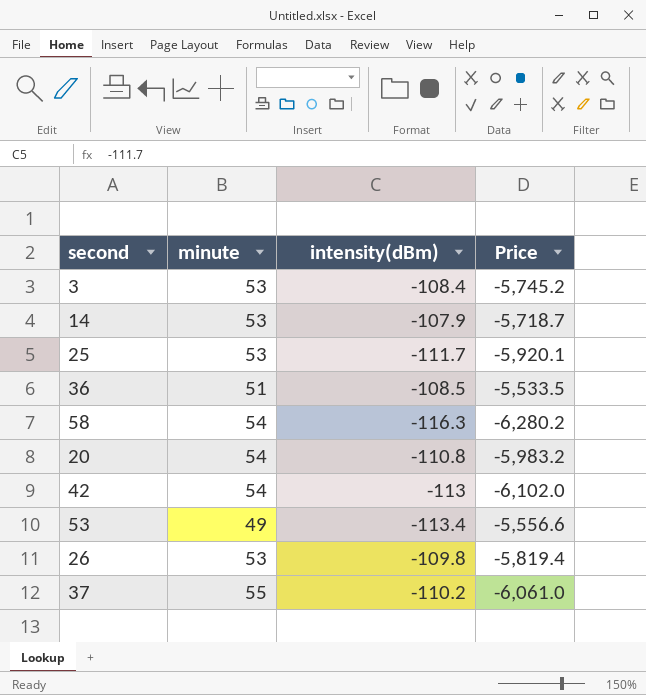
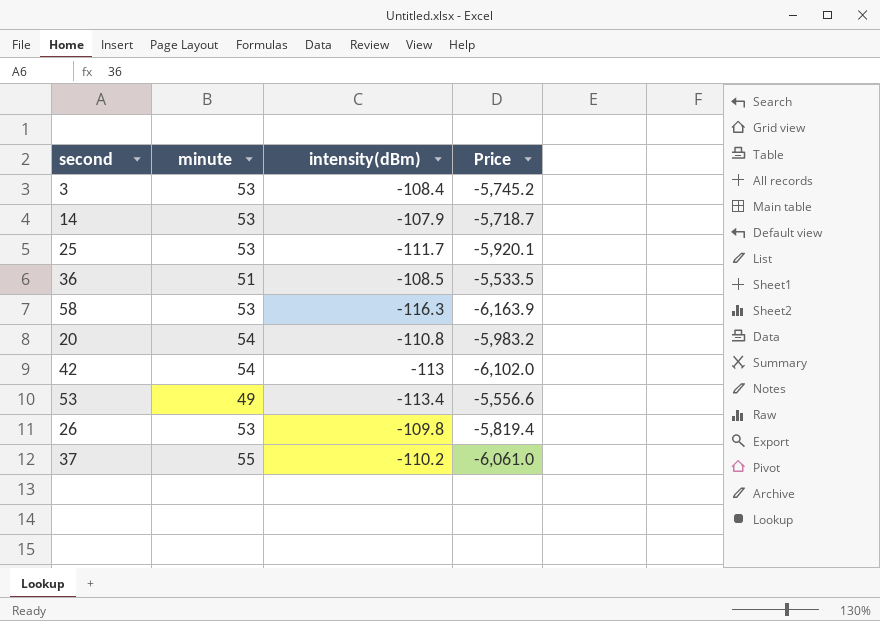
58 | minute: 54 -> 53
58 | Price: -6,280.2 -> -6,163.9

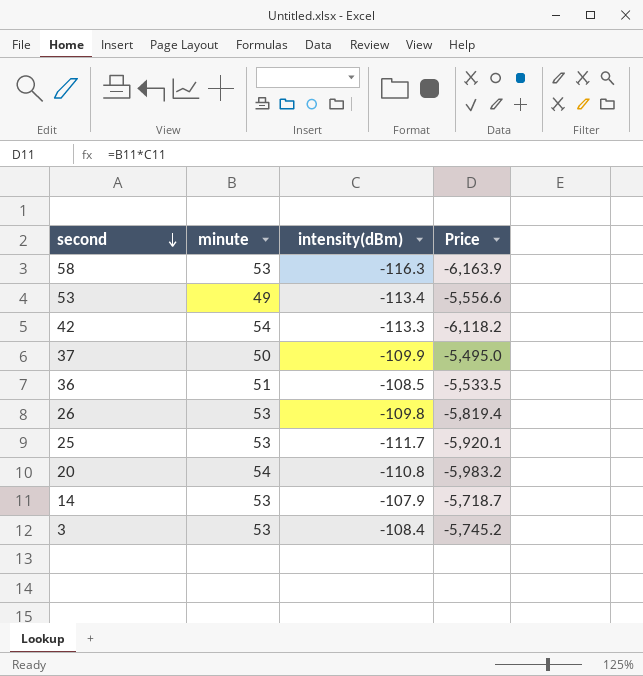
row order: none -> second descending
42 | intensity(dBm): -113 -> -113.3
42 | Price: -6,102.0 -> -6,118.2
37 | minute: 55 -> 50
37 | intensity(dBm): -110.2 -> -109.9
37 | Price: -6,061.0 -> -5,495.0

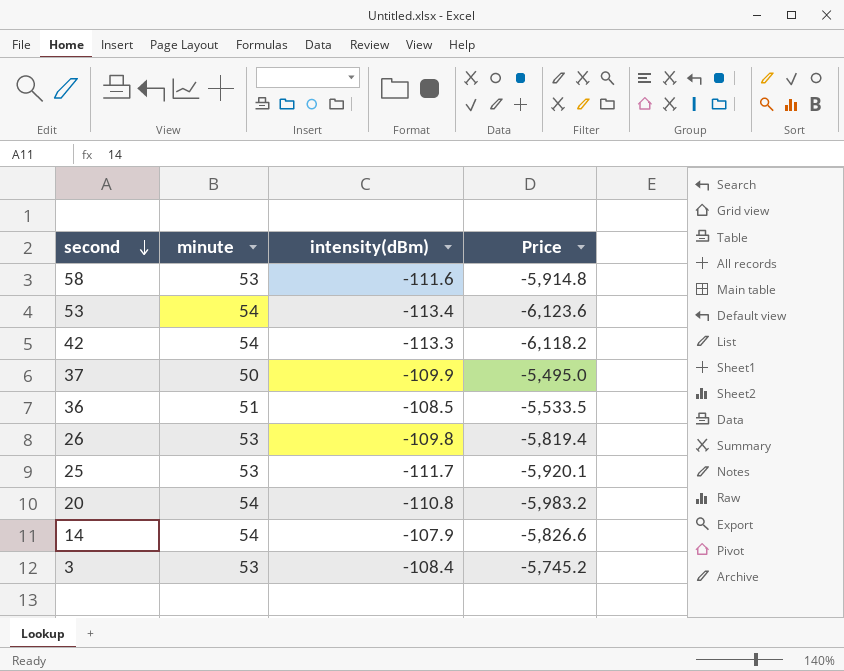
58 | intensity(dBm): -116.3 -> -111.6
58 | Price: -6,163.9 -> -5,914.8
53 | minute: 49 -> 54
53 | Price: -5,556.6 -> -6,123.6
14 | minute: 53 -> 54
14 | Price: -5,718.7 -> -5,826.6

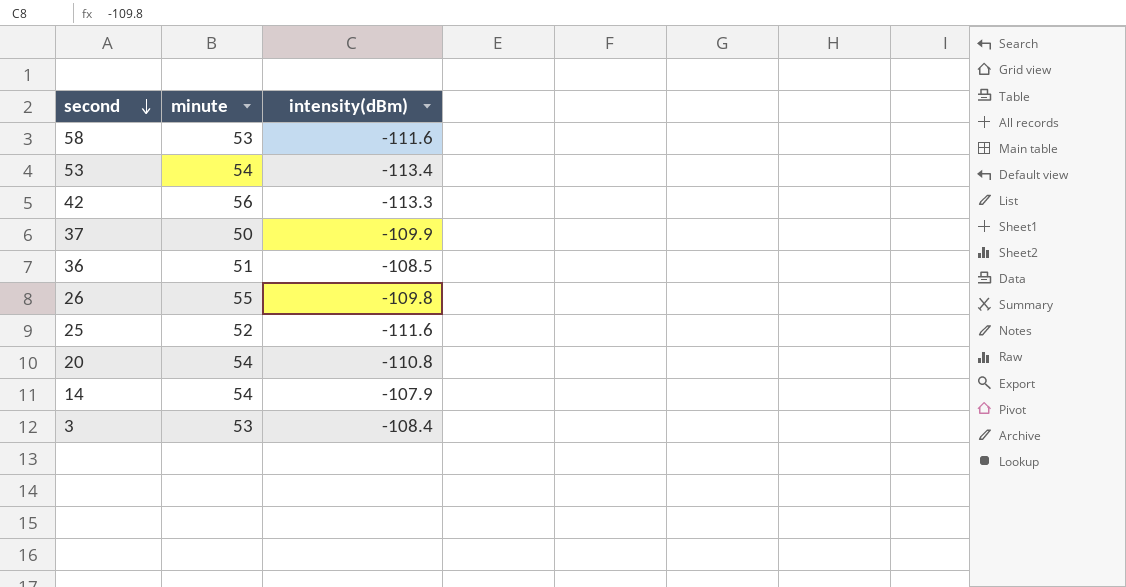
column Price | formula: [minute] * [intensity(dBm)] -> none
42 | minute: 54 -> 56
26 | minute: 53 -> 55
25 | minute: 53 -> 52
25 | intensity(dBm): -111.7 -> -111.6

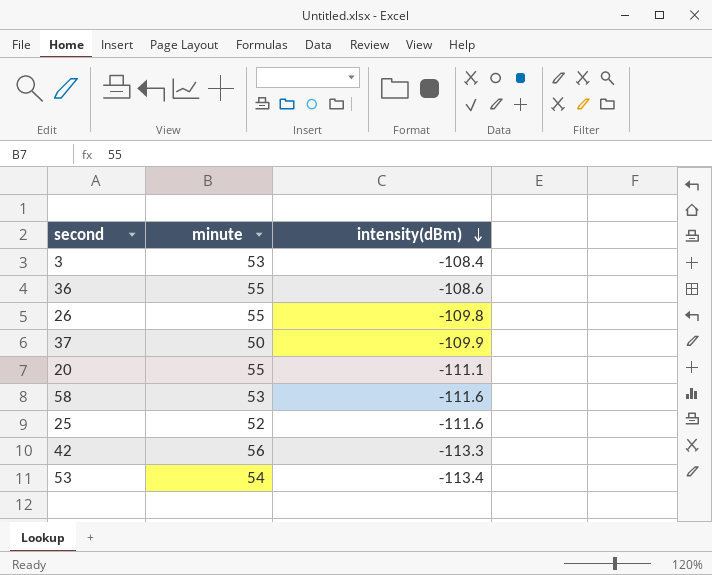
row order: second descending -> intensity(dBm) descending
row 14: 54 | -107.9 -> none
36 | minute: 51 -> 55
36 | intensity(dBm): -108.5 -> -108.6
20 | minute: 54 -> 55
20 | intensity(dBm): -110.8 -> -111.1

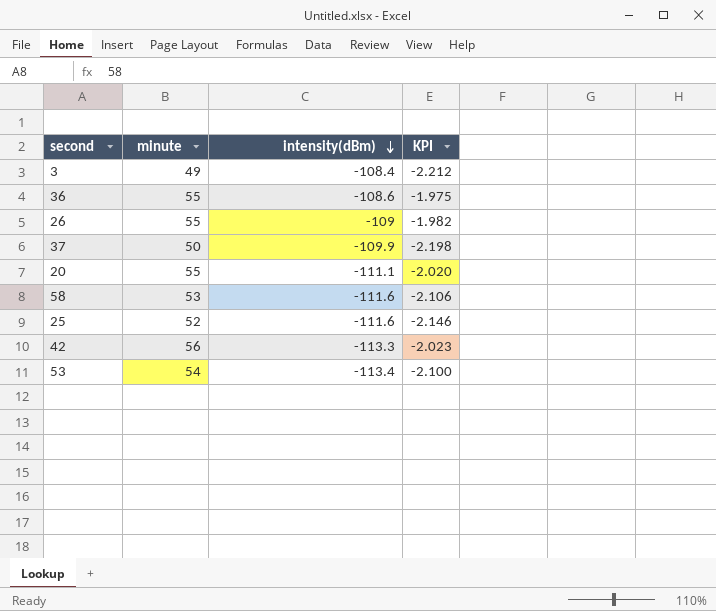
column KPI | formula: none -> [intensity(dBm)] / [minute]
3 | minute: 53 -> 49
26 | intensity(dBm): -109.8 -> -109

